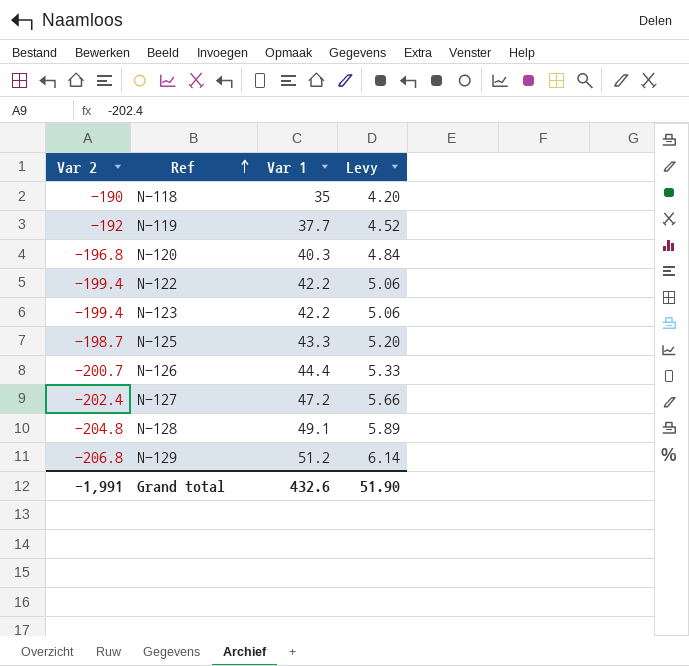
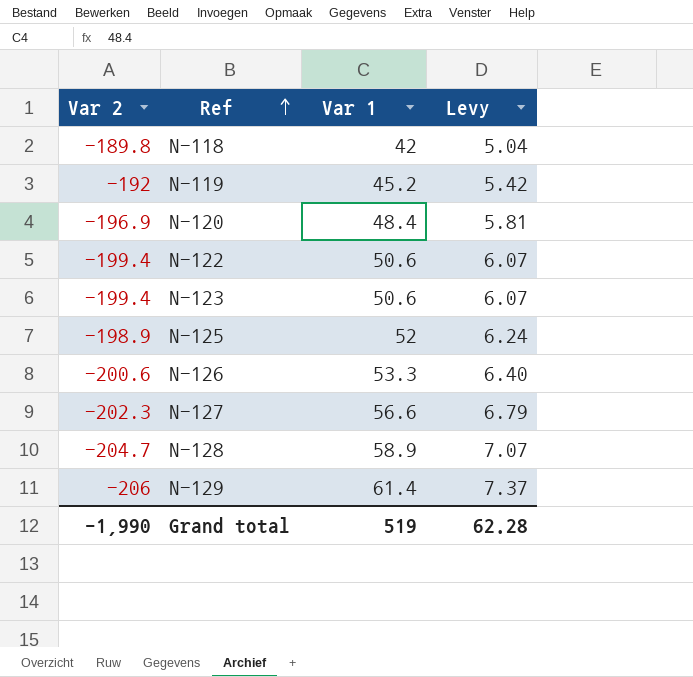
N-118 | Var 2: -190 -> -189.8
N-118 | Var 1: 35 -> 42
N-118 | Levy: 4.20 -> 5.04
N-119 | Var 1: 37.7 -> 45.2
N-119 | Levy: 4.52 -> 5.42
N-120 | Var 2: -196.8 -> -196.9
N-120 | Var 1: 40.3 -> 48.4
N-120 | Levy: 4.84 -> 5.81
N-122 | Var 1: 42.2 -> 50.6
N-122 | Levy: 5.06 -> 6.07
N-123 | Var 1: 42.2 -> 50.6
N-123 | Levy: 5.06 -> 6.07
N-125 | Var 2: -198.7 -> -198.9
N-125 | Var 1: 43.3 -> 52
N-125 | Levy: 5.20 -> 6.24
N-126 | Var 2: -200.7 -> -200.6
N-126 | Var 1: 44.4 -> 53.3
N-126 | Levy: 5.33 -> 6.40
N-127 | Var 2: -202.4 -> -202.3
N-127 | Var 1: 47.2 -> 56.6
N-127 | Levy: 5.66 -> 6.79
N-128 | Var 2: -204.8 -> -204.7
N-128 | Var 1: 49.1 -> 58.9
N-128 | Levy: 5.89 -> 7.07
N-129 | Var 2: -206.8 -> -206
N-129 | Var 1: 51.2 -> 61.4
N-129 | Levy: 6.14 -> 7.37
Grand total | Var 2: -1,991 -> -1,990
Grand total | Var 1: 432.6 -> 519
Grand total | Levy: 51.90 -> 62.28

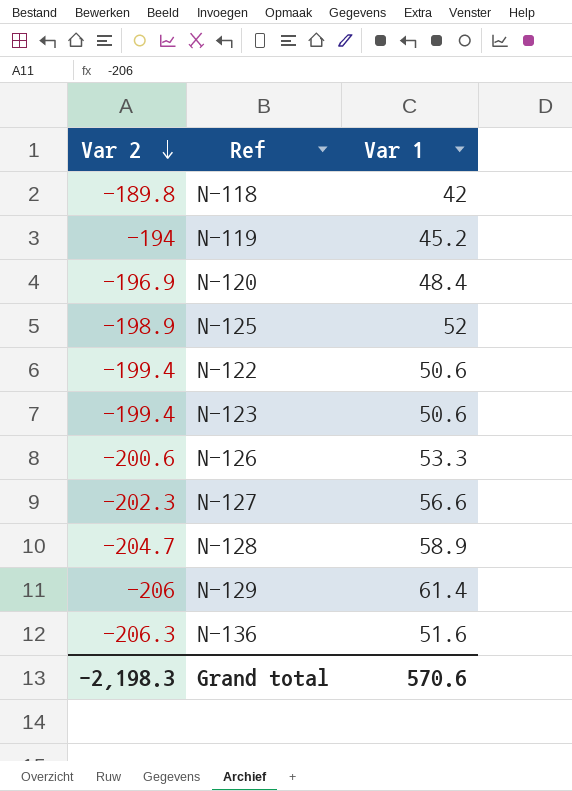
row order: Ref ascending -> Var 2 descending
column Levy | formula: [Var 1] * 0.12 -> none
N-119 | Var 2: -192 -> -194
row N-136: none -> -206.3 | 51.6
Grand total | Var 2: -1,990 -> -2,198.3
Grand total | Var 1: 519 -> 570.6

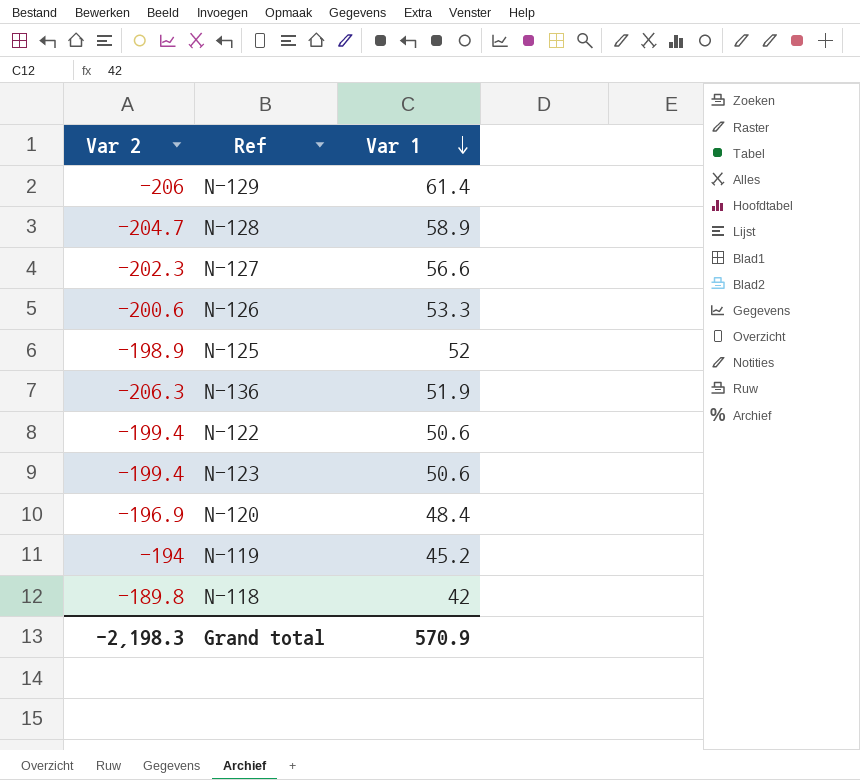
row order: Var 2 descending -> Var 1 descending
N-136 | Var 1: 51.6 -> 51.9
Grand total | Var 1: 570.6 -> 570.9

